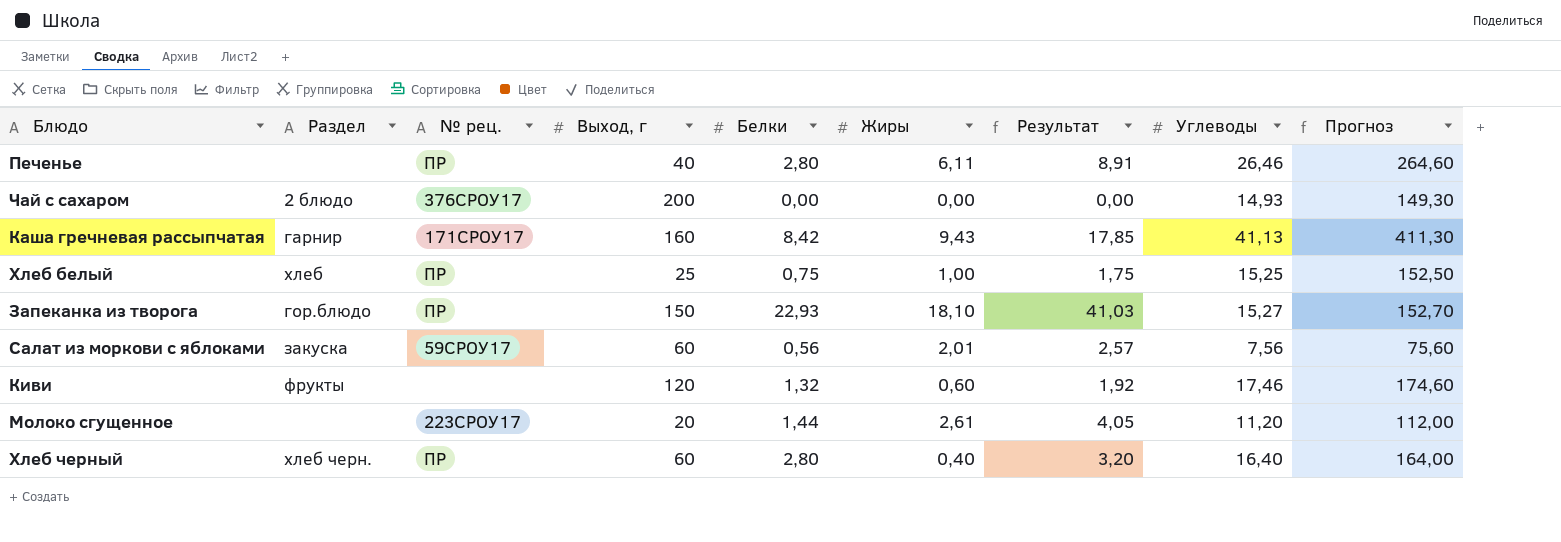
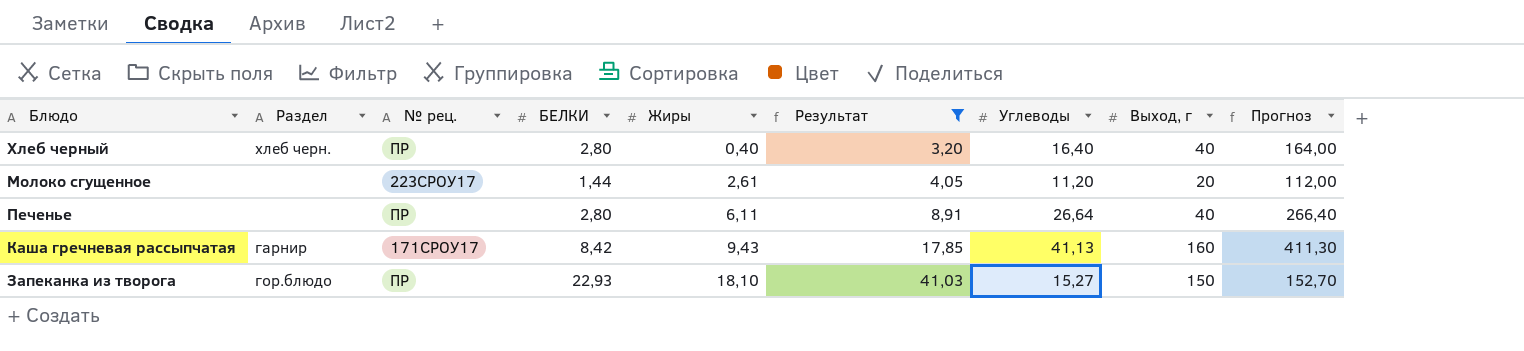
filter: none -> Результат >= 3,20
row order: none -> Жиры ascending
column name: Белки -> БЕЛКИ
column Выход, г | position: 4 -> 8
Хлеб черный | Выход, г: 60 -> 40
Печенье | Углеводы: 26,46 -> 26,64
Печенье | Прогноз: 264,60 -> 266,40

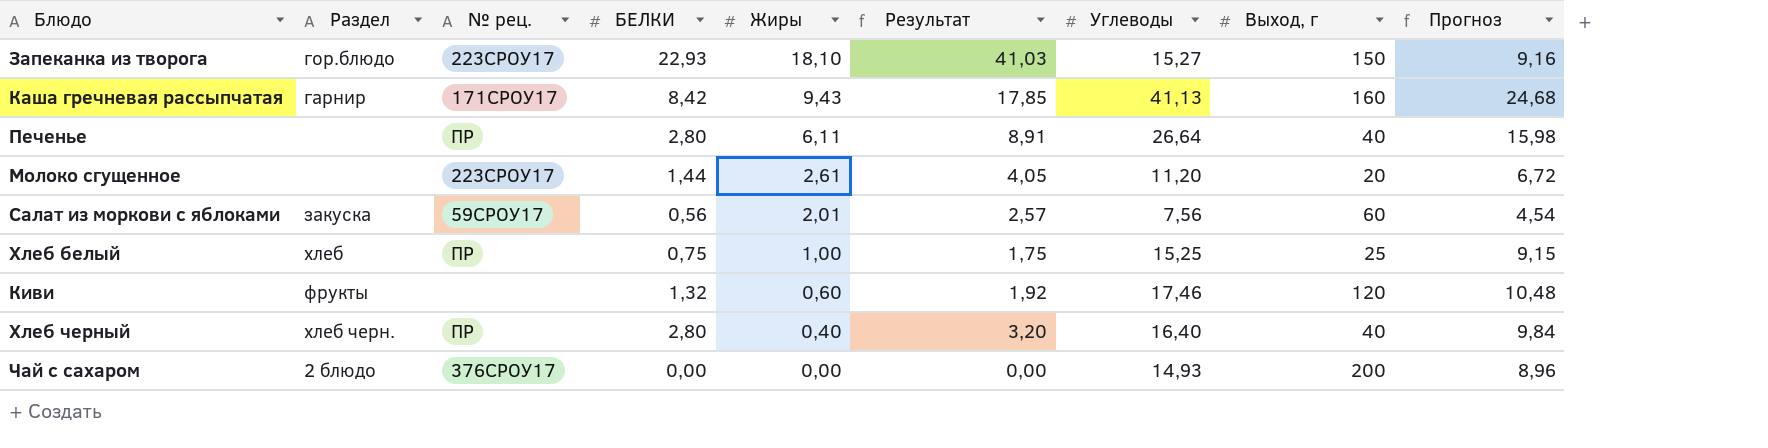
filter: Результат >= 3,20 -> none
row order: Жиры ascending -> Жиры descending
column Прогноз | formula: [Углеводы] * 10 -> [Углеводы] * 0,6
Запеканка из творога | № рец.: ПР -> 223СРОУ17

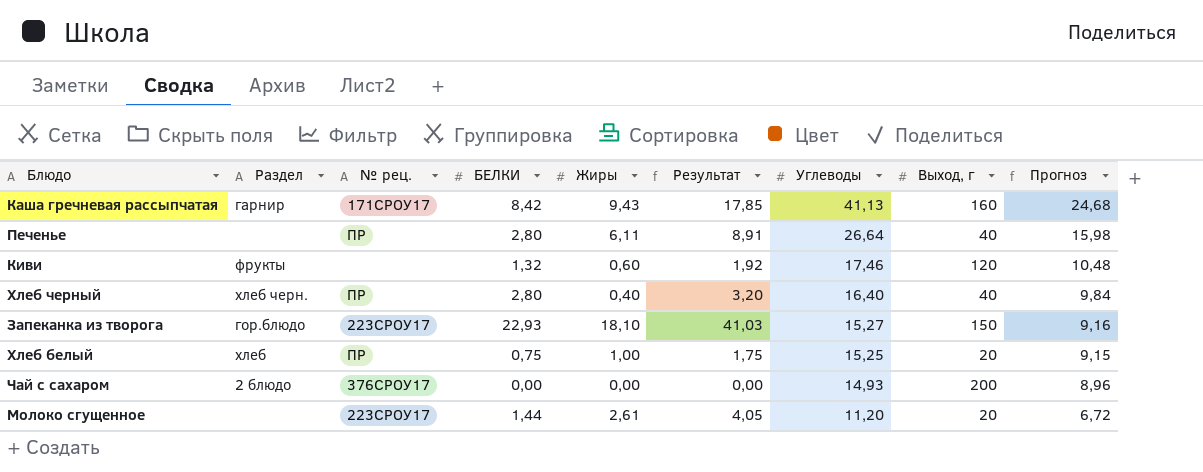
row order: Жиры descending -> Углеводы descending
row Салат из моркови с яблоками: закуска | 59СРОУ17 | 0,56 | 2,01 | 2,57 | 7,56 | 60 | 4,54 -> none
Хлеб белый | Выход, г: 25 -> 20

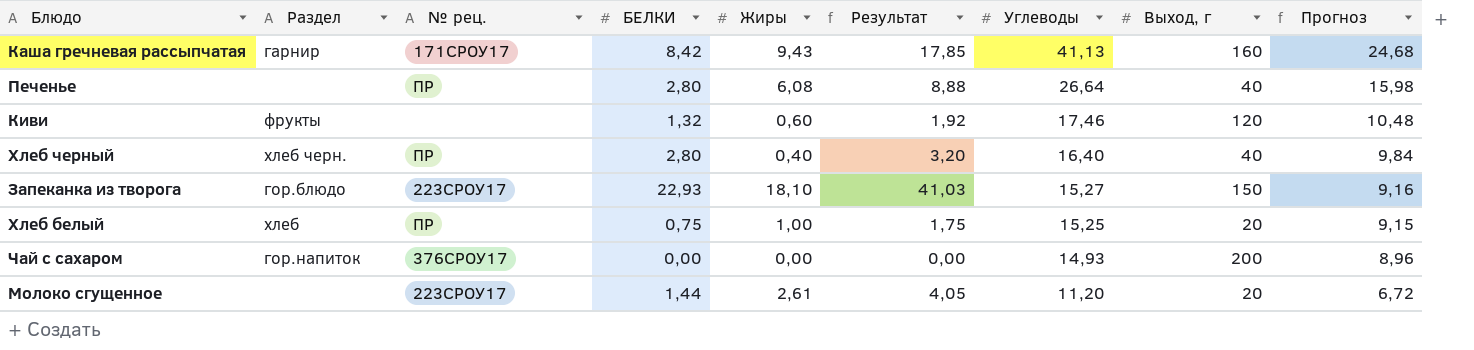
Печенье | Жиры: 6,11 -> 6,08
Печенье | Результат: 8,91 -> 8,88
Чай с сахаром | Раздел: 2 блюдо -> гор.напиток

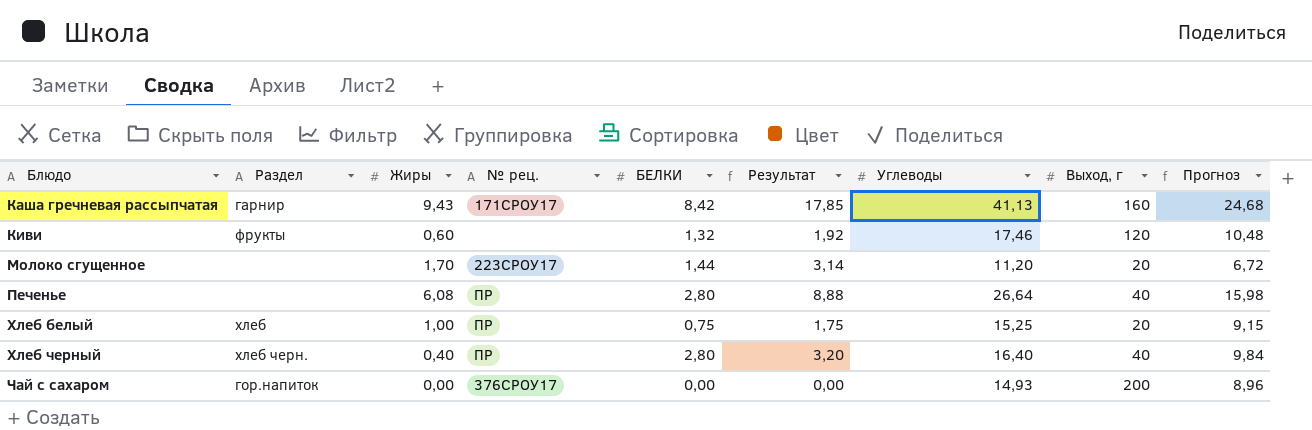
row order: Углеводы descending -> Блюдо ascending
column Жиры | position: 5 -> 3
row Запеканка из творога: гор.блюдо | 223СРОУ17 | 22,93 | 18,10 | 41,03 | 15,27 | 150 | 9,16 -> none
Молоко сгущенное | Жиры: 2,61 -> 1,70
Молоко сгущенное | Результат: 4,05 -> 3,14

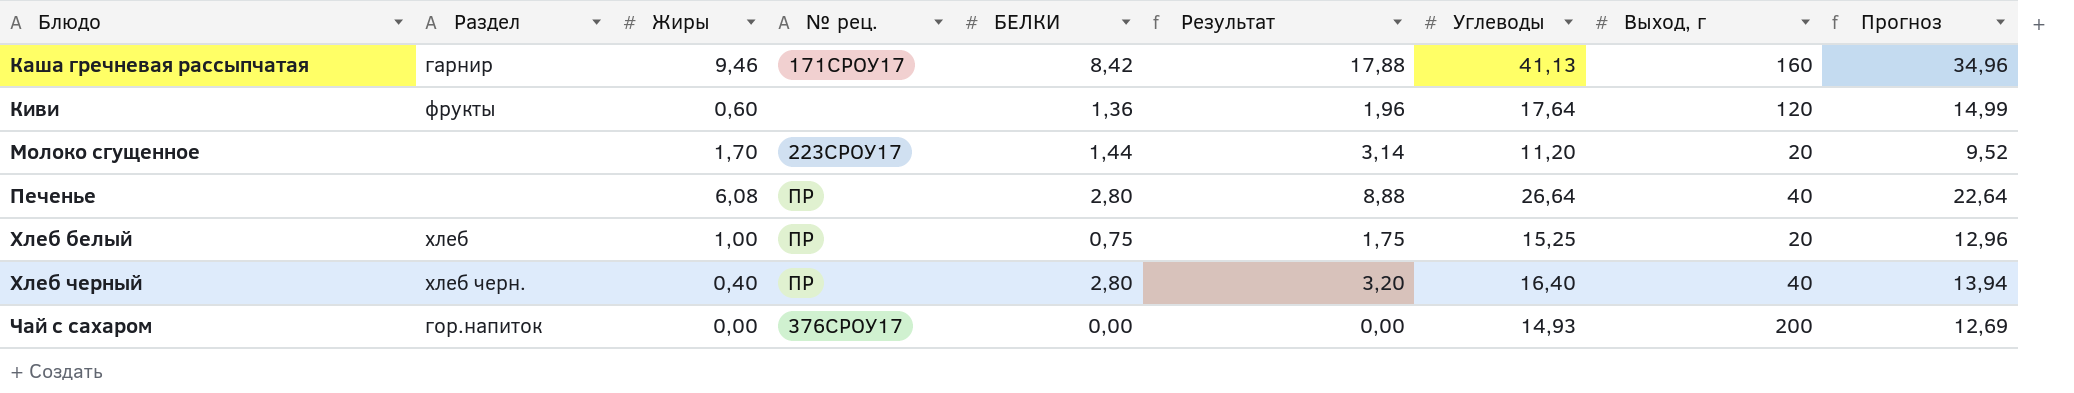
column Прогноз | formula: [Углеводы] * 0,6 -> [Углеводы] * 0,85
Каша гречневая рассыпчатая | Жиры: 9,43 -> 9,46
Каша гречневая рассыпчатая | Результат: 17,85 -> 17,88
Киви | БЕЛКИ: 1,32 -> 1,36
Киви | Результат: 1,92 -> 1,96
Киви | Углеводы: 17,46 -> 17,64

